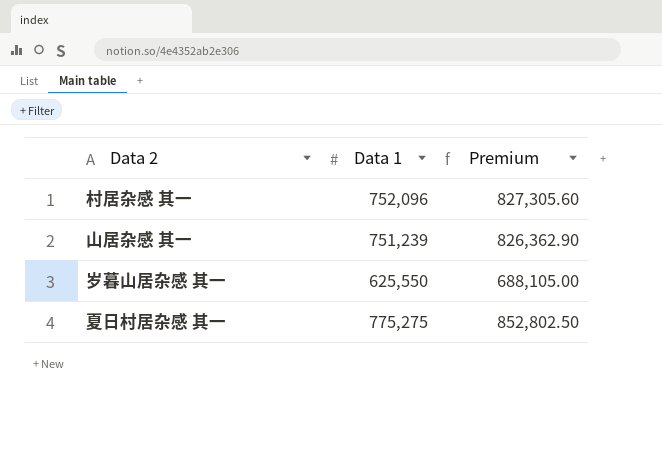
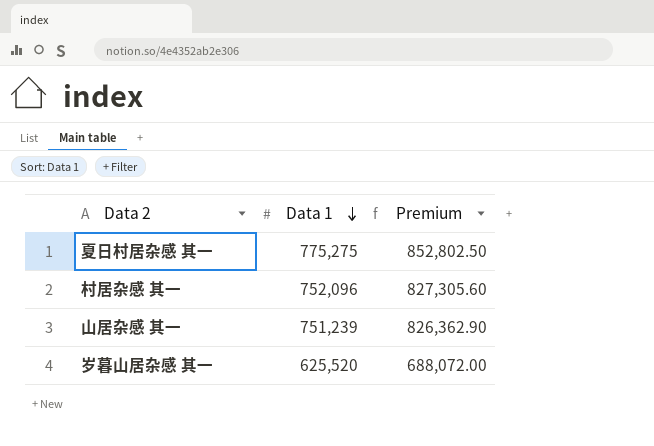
row order: none -> Data 1 descending
岁暮山居杂感 其一 | Data 1: 625,550 -> 625,520
岁暮山居杂感 其一 | Premium: 688,105.00 -> 688,072.00

